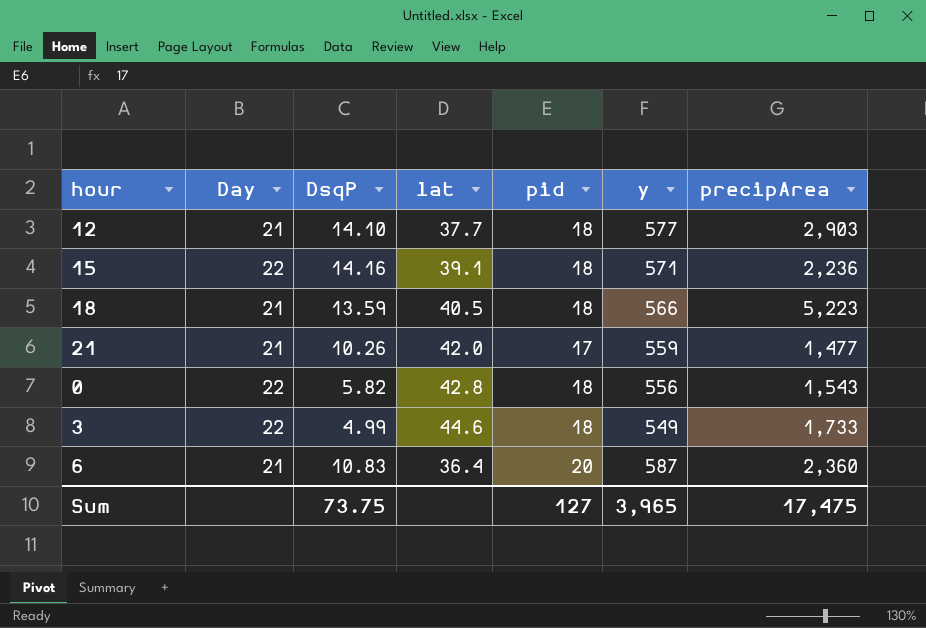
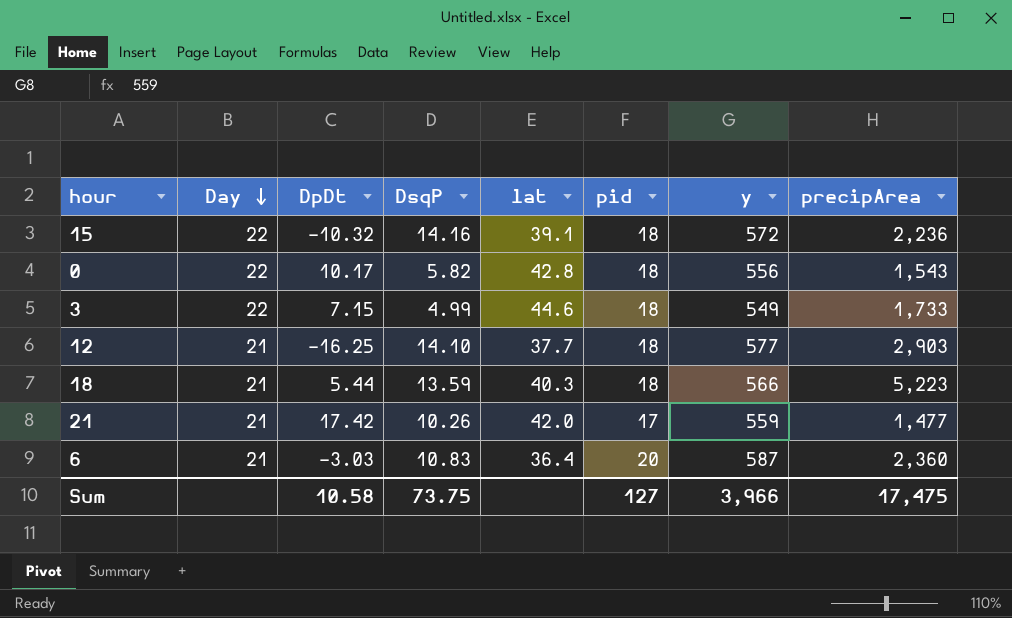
row order: none -> Day descending
column DpDt | position: none -> 3
15 | y: 571 -> 572
18 | lat: 40.5 -> 40.3
Sum | y: 3,965 -> 3,966

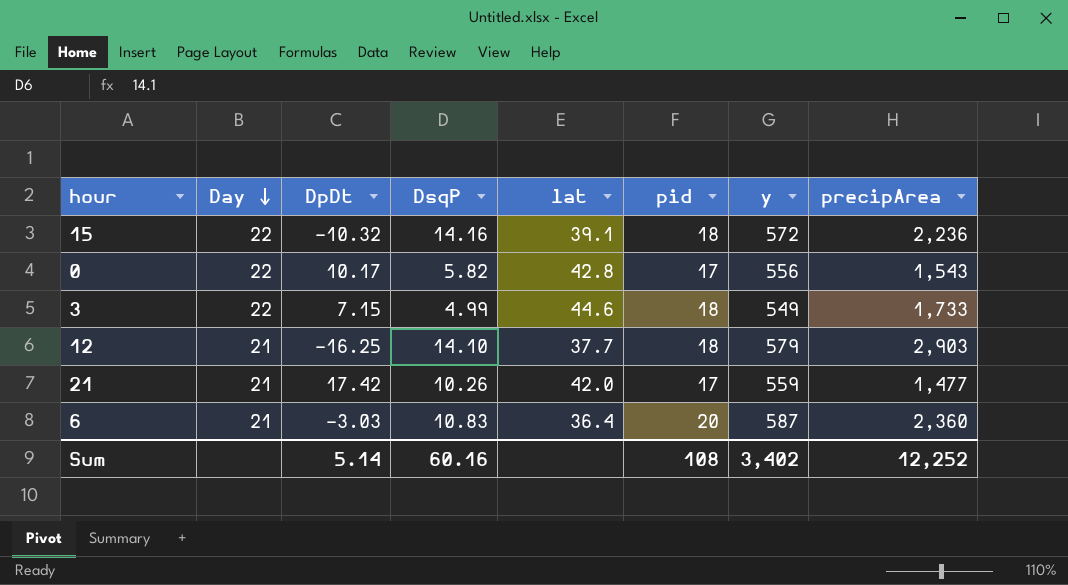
row 18: 21 | 5.44 | 13.59 | 40.3 | 18 | 566 | 5,223 -> none
0 | pid: 18 -> 17
12 | y: 577 -> 579
Sum | DpDt: 10.58 -> 5.14
Sum | DsqP: 73.75 -> 60.16
Sum | pid: 127 -> 108
Sum | y: 3,966 -> 3,402
Sum | precipArea: 17,475 -> 12,252

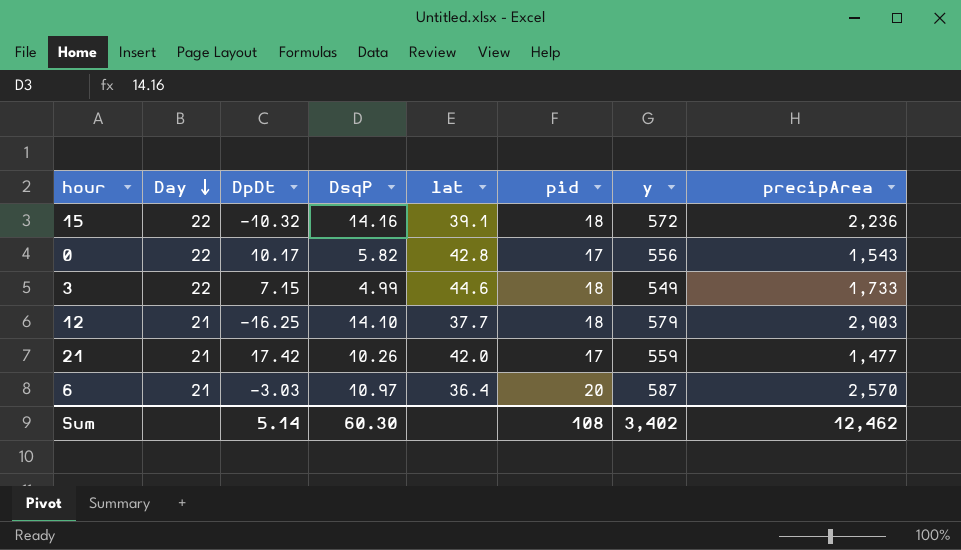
6 | DsqP: 10.83 -> 10.97
6 | precipArea: 2,360 -> 2,570
Sum | DsqP: 60.16 -> 60.30
Sum | precipArea: 12,252 -> 12,462

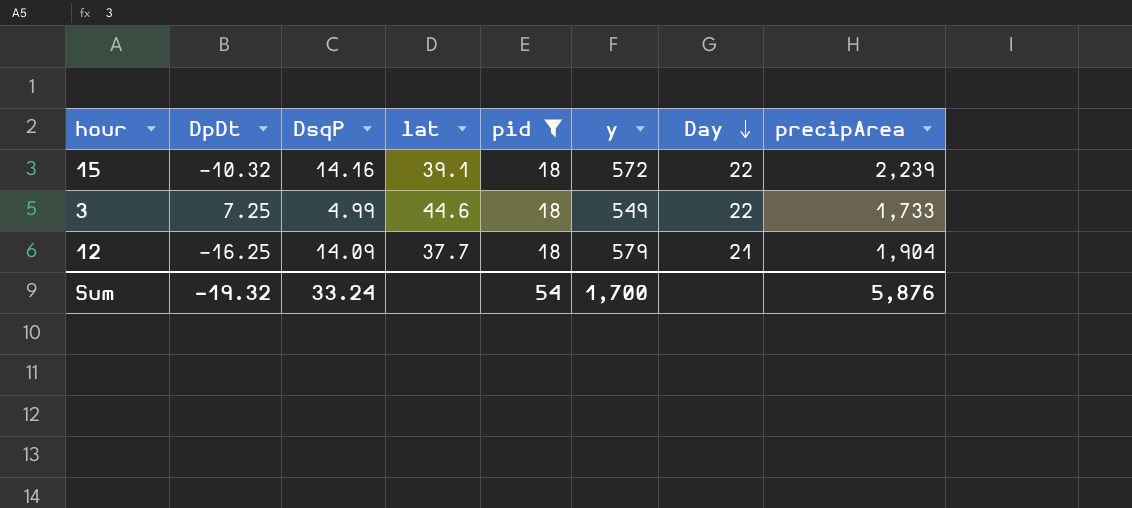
filter: none -> pid = 18
column Day | position: 2 -> 7
15 | precipArea: 2,236 -> 2,239
3 | DpDt: 7.15 -> 7.25
12 | DsqP: 14.10 -> 14.09
12 | precipArea: 2,903 -> 1,904
Sum | DpDt: 5.14 -> -19.32
Sum | DsqP: 60.30 -> 33.24
Sum | pid: 108 -> 54
Sum | y: 3,402 -> 1,700
Sum | precipArea: 12,462 -> 5,876

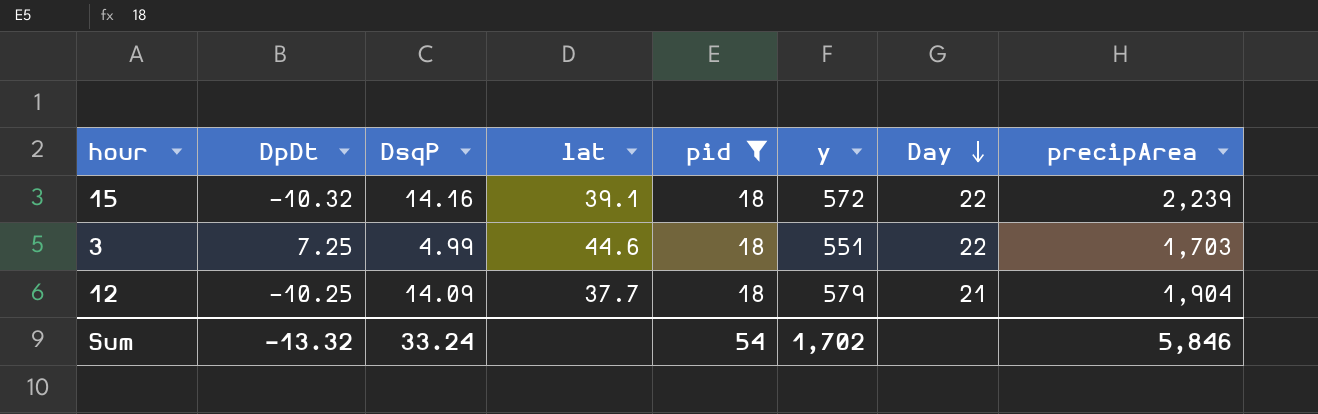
3 | y: 549 -> 551
3 | precipArea: 1,733 -> 1,703
12 | DpDt: -16.25 -> -10.25
Sum | DpDt: -19.32 -> -13.32
Sum | y: 1,700 -> 1,702
Sum | precipArea: 5,876 -> 5,846

